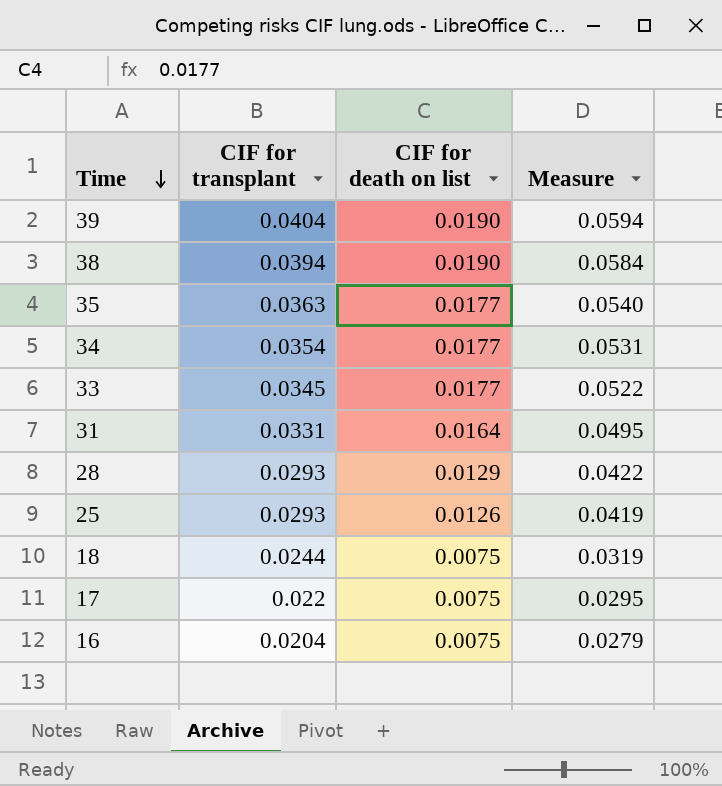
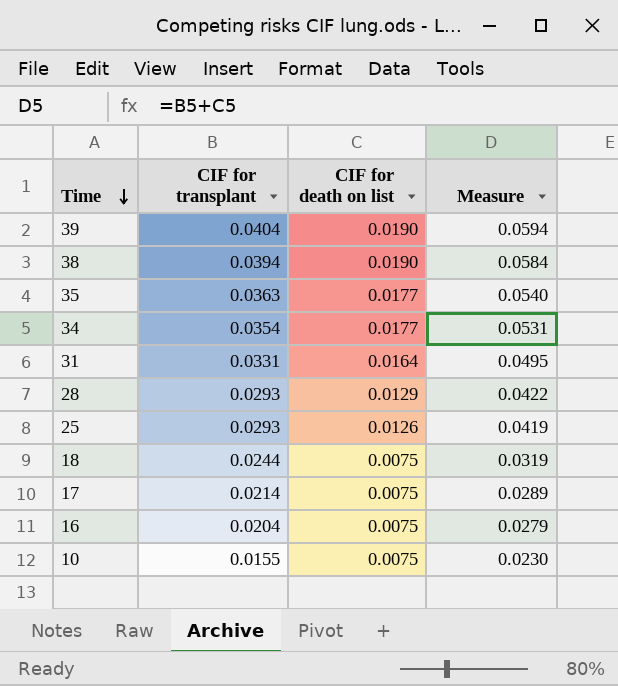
row 33: 0.0345 | 0.0177 | 0.0522 -> none
17 | CIF for transplant: 0.022 -> 0.0214
17 | Measure: 0.0295 -> 0.0289
row 10: none -> 0.0155 | 0.0075 | 0.0230

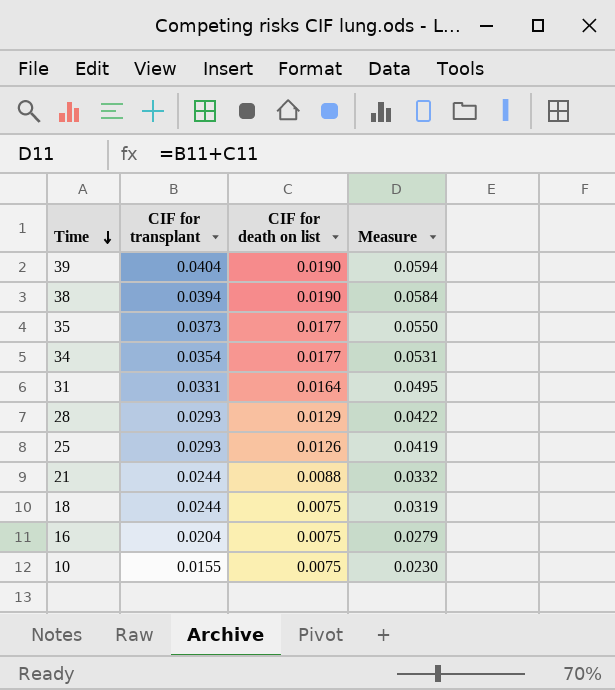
row 17: 0.0214 | 0.0075 | 0.0289 -> none
35 | CIF for transplant: 0.0363 -> 0.0373
35 | Measure: 0.0540 -> 0.0550
row 21: none -> 0.0244 | 0.0088 | 0.0332

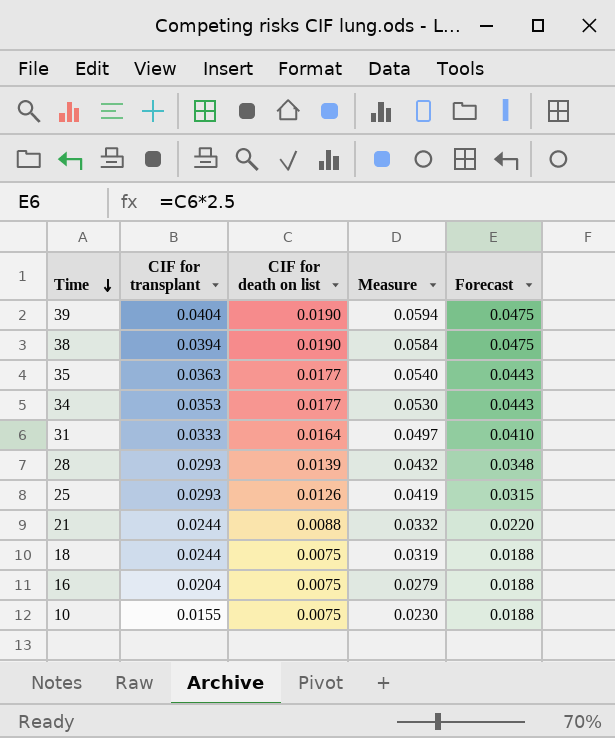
column Forecast | formula: none -> [CIF for death on list] * 2.5
35 | CIF for transplant: 0.0373 -> 0.0363
35 | Measure: 0.0550 -> 0.0540
34 | CIF for transplant: 0.0354 -> 0.0353
34 | Measure: 0.0531 -> 0.0530
31 | CIF for transplant: 0.0331 -> 0.0333
31 | Measure: 0.0495 -> 0.0497
28 | CIF for death on list: 0.0129 -> 0.0139
28 | Measure: 0.0422 -> 0.0432

